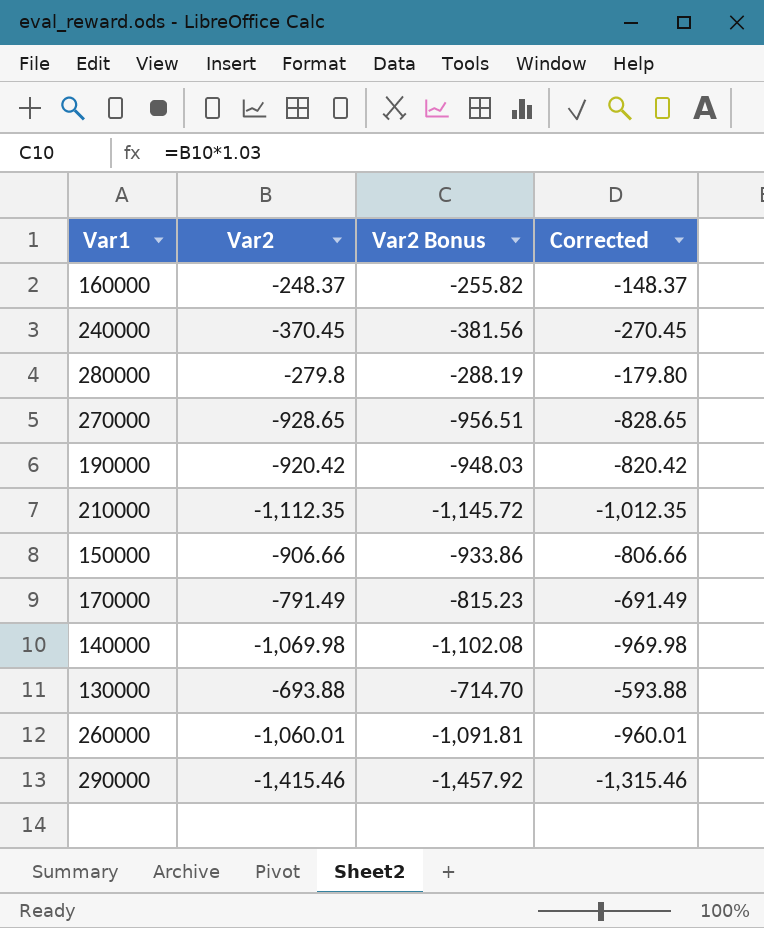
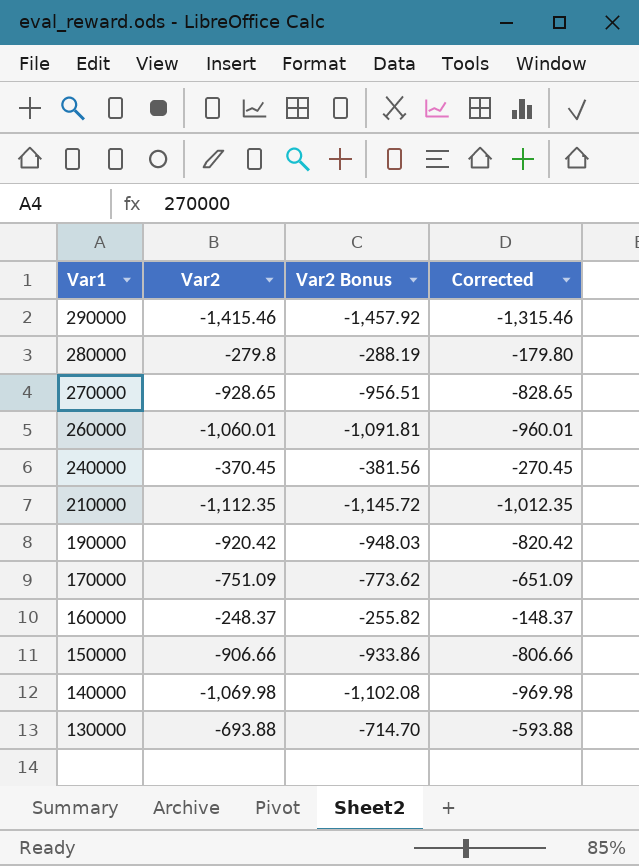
row order: none -> Var1 descending
170000 | Var2: -791.49 -> -751.09
170000 | Var2 Bonus: -815.23 -> -773.62
170000 | Corrected: -691.49 -> -651.09

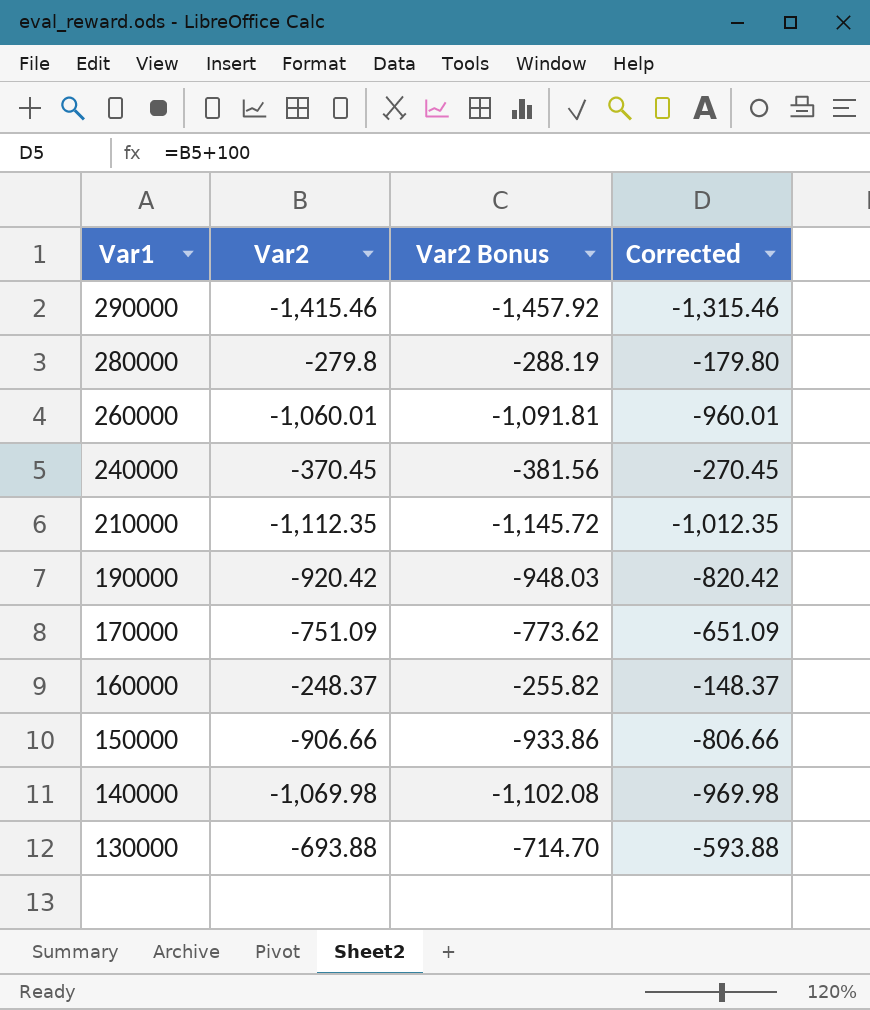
row 270000: -928.65 | -956.51 | -828.65 -> none

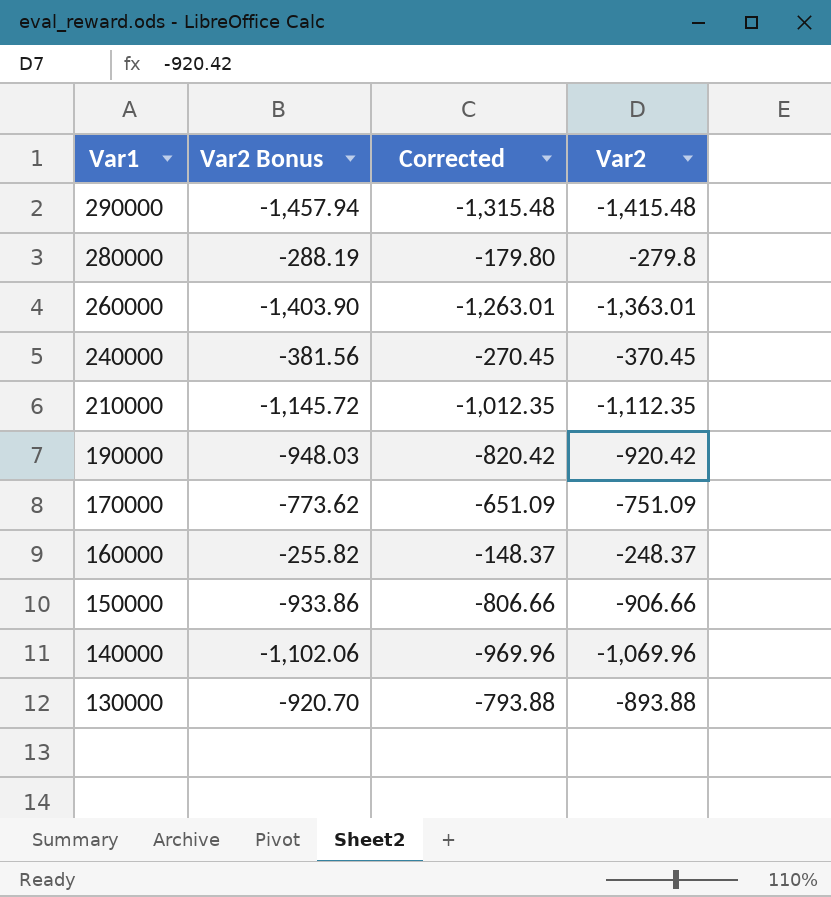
column Var2 | position: 2 -> 4
290000 | Var2 Bonus: -1,457.92 -> -1,457.94
290000 | Corrected: -1,315.46 -> -1,315.48
290000 | Var2: -1,415.46 -> -1,415.48
260000 | Var2 Bonus: -1,091.81 -> -1,403.90
260000 | Corrected: -960.01 -> -1,263.01
260000 | Var2: -1,060.01 -> -1,363.01
140000 | Var2 Bonus: -1,102.08 -> -1,102.06
140000 | Corrected: -969.98 -> -969.96
140000 | Var2: -1,069.98 -> -1,069.96
130000 | Var2 Bonus: -714.70 -> -920.70
130000 | Corrected: -593.88 -> -793.88
130000 | Var2: -693.88 -> -893.88

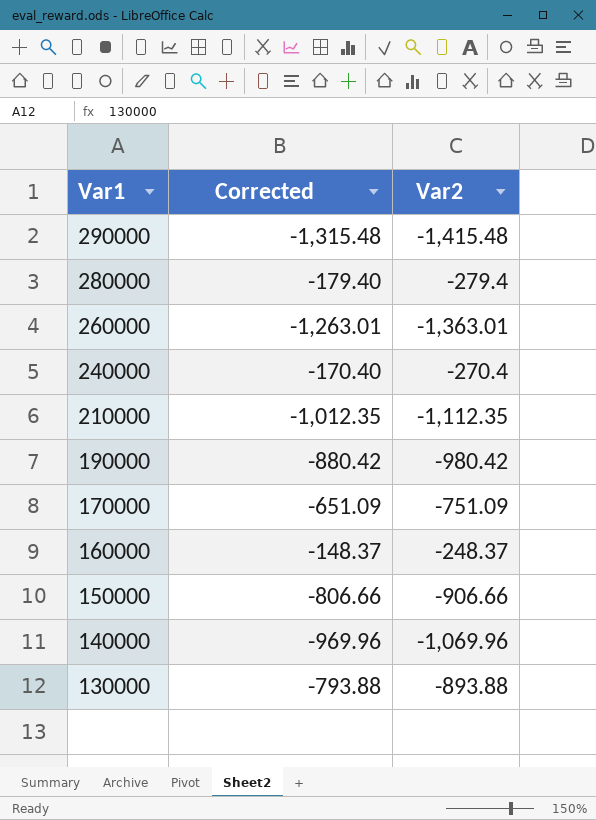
column Var2 Bonus | formula: [Var2] * 1.03 -> none
280000 | Corrected: -179.80 -> -179.40
280000 | Var2: -279.8 -> -279.4
240000 | Corrected: -270.45 -> -170.40
240000 | Var2: -370.45 -> -270.4
190000 | Corrected: -820.42 -> -880.42
190000 | Var2: -920.42 -> -980.42

